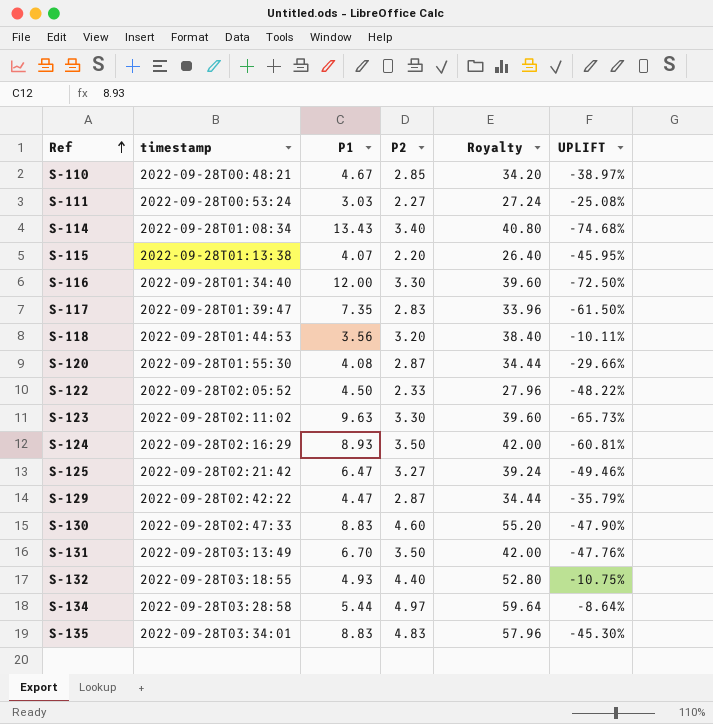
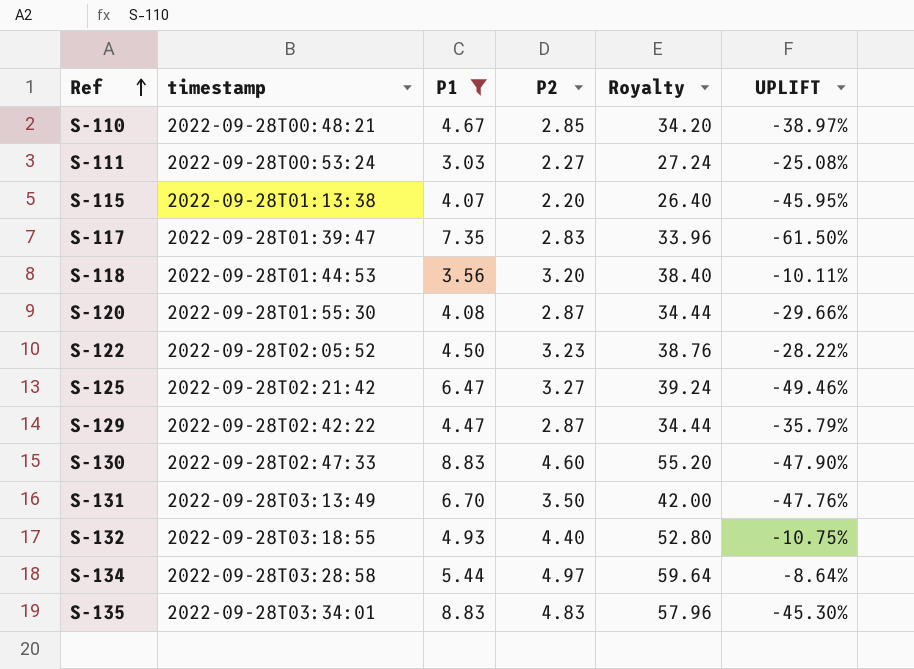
filter: none -> P1 <= 8.83
S-122 | P2: 2.33 -> 3.23
S-122 | Royalty: 27.96 -> 38.76
S-122 | UPLIFT: -48.22% -> -28.22%

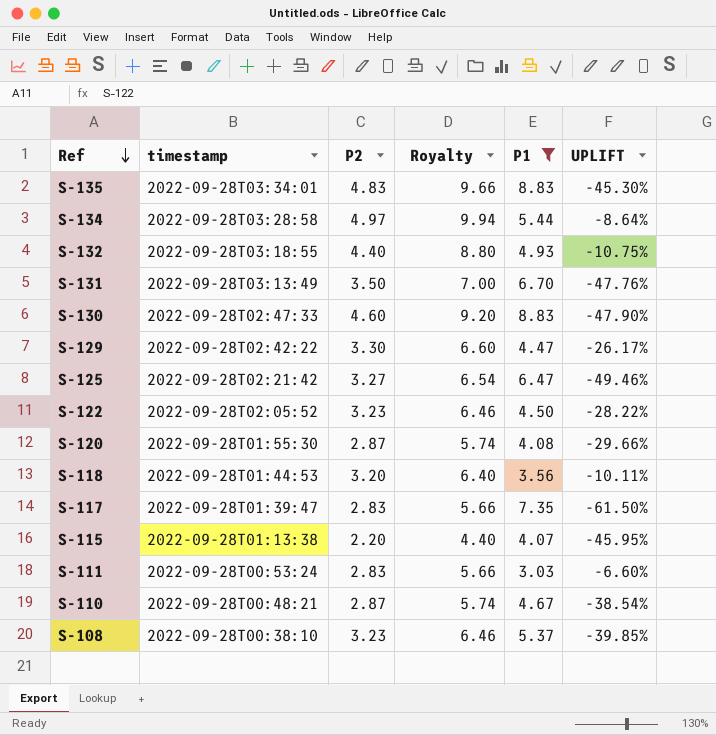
row order: Ref ascending -> Ref descending
column Royalty | formula: [P2] * 12 -> [P2] * 2
column P1 | position: 3 -> 5
S-129 | P2: 2.87 -> 3.30
S-129 | UPLIFT: -35.79% -> -26.17%
S-111 | P2: 2.27 -> 2.83
S-111 | UPLIFT: -25.08% -> -6.60%
S-110 | P2: 2.85 -> 2.87
S-110 | UPLIFT: -38.97% -> -38.54%
row S-108: none -> 2022-09-28T00:38:10 | 3.23 | 6.46 | 5.37 | -39.85%

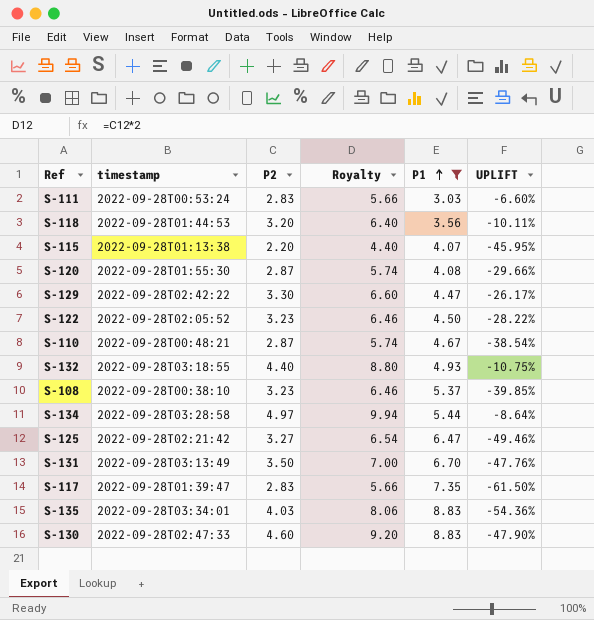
row order: Ref descending -> P1 ascending
S-135 | P2: 4.83 -> 4.03
S-135 | Royalty: 9.66 -> 8.06
S-135 | UPLIFT: -45.30% -> -54.36%

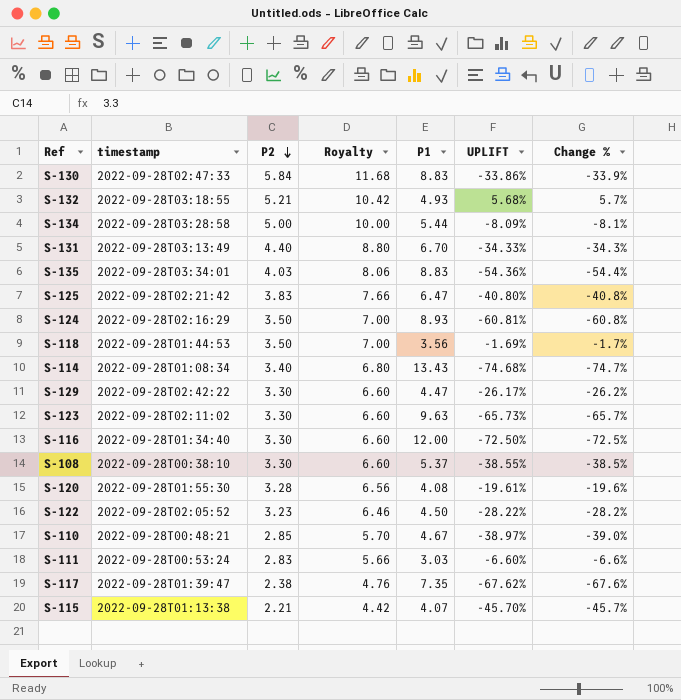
filter: P1 <= 8.83 -> none
row order: P1 ascending -> P2 descending
column Change % | formula: none -> ([P2] - [P1]) / [P1]
S-130 | P2: 4.60 -> 5.84
S-130 | Royalty: 9.20 -> 11.68
S-130 | UPLIFT: -47.90% -> -33.86%
S-132 | P2: 4.40 -> 5.21
S-132 | Royalty: 8.80 -> 10.42
S-132 | UPLIFT: -10.75% -> 5.68%
S-134 | P2: 4.97 -> 5.00
S-134 | Royalty: 9.94 -> 10.00
S-134 | UPLIFT: -8.64% -> -8.09%
S-131 | P2: 3.50 -> 4.40
S-131 | Royalty: 7.00 -> 8.80
S-131 | UPLIFT: -47.76% -> -34.33%
S-125 | P2: 3.27 -> 3.83
S-125 | Royalty: 6.54 -> 7.66
S-125 | UPLIFT: -49.46% -> -40.80%
S-118 | P2: 3.20 -> 3.50
S-118 | Royalty: 6.40 -> 7.00
S-118 | UPLIFT: -10.11% -> -1.69%
S-108 | P2: 3.23 -> 3.30
S-108 | Royalty: 6.46 -> 6.60
S-108 | UPLIFT: -39.85% -> -38.55%
S-120 | P2: 2.87 -> 3.28
S-120 | Royalty: 5.74 -> 6.56
S-120 | UPLIFT: -29.66% -> -19.61%
S-110 | P2: 2.87 -> 2.85
S-110 | Royalty: 5.74 -> 5.70
S-110 | UPLIFT: -38.54% -> -38.97%
S-117 | P2: 2.83 -> 2.38
S-117 | Royalty: 5.66 -> 4.76
S-117 | UPLIFT: -61.50% -> -67.62%
S-115 | P2: 2.20 -> 2.21
S-115 | Royalty: 4.40 -> 4.42
S-115 | UPLIFT: -45.95% -> -45.70%

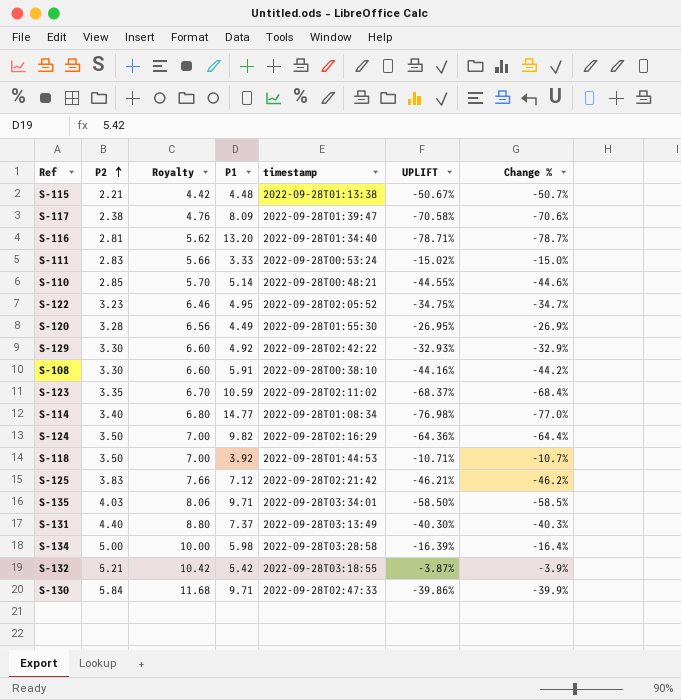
row order: P2 descending -> P2 ascending
column timestamp | position: 2 -> 5
S-115 | P1: 4.07 -> 4.48
S-115 | UPLIFT: -45.70% -> -50.67%
S-115 | Change %: -45.7% -> -50.7%
S-117 | P1: 7.35 -> 8.09
S-117 | UPLIFT: -67.62% -> -70.58%
S-117 | Change %: -67.6% -> -70.6%
S-116 | P2: 3.30 -> 2.81
S-116 | Royalty: 6.60 -> 5.62
S-116 | P1: 12.00 -> 13.20
S-116 | UPLIFT: -72.50% -> -78.71%
S-116 | Change %: -72.5% -> -78.7%
S-111 | P1: 3.03 -> 3.33
S-111 | UPLIFT: -6.60% -> -15.02%
S-111 | Change %: -6.6% -> -15.0%
S-110 | P1: 4.67 -> 5.14
S-110 | UPLIFT: -38.97% -> -44.55%
S-110 | Change %: -39.0% -> -44.6%
S-122 | P1: 4.50 -> 4.95
S-122 | UPLIFT: -28.22% -> -34.75%
S-122 | Change %: -28.2% -> -34.7%
S-120 | P1: 4.08 -> 4.49
S-120 | UPLIFT: -19.61% -> -26.95%
S-120 | Change %: -19.6% -> -26.9%
S-129 | P1: 4.47 -> 4.92
S-129 | UPLIFT: -26.17% -> -32.93%
S-129 | Change %: -26.2% -> -32.9%
S-108 | P1: 5.37 -> 5.91
S-108 | UPLIFT: -38.55% -> -44.16%
S-108 | Change %: -38.5% -> -44.2%
S-123 | P2: 3.30 -> 3.35
S-123 | Royalty: 6.60 -> 6.70
S-123 | P1: 9.63 -> 10.59
S-123 | UPLIFT: -65.73% -> -68.37%
S-123 | Change %: -65.7% -> -68.4%
S-114 | P1: 13.43 -> 14.77
S-114 | UPLIFT: -74.68% -> -76.98%
S-114 | Change %: -74.7% -> -77.0%
S-124 | P1: 8.93 -> 9.82
S-124 | UPLIFT: -60.81% -> -64.36%
S-124 | Change %: -60.8% -> -64.4%
S-118 | P1: 3.56 -> 3.92
S-118 | UPLIFT: -1.69% -> -10.71%
S-118 | Change %: -1.7% -> -10.7%
S-125 | P1: 6.47 -> 7.12
S-125 | UPLIFT: -40.80% -> -46.21%
S-125 | Change %: -40.8% -> -46.2%
S-135 | P1: 8.83 -> 9.71
S-135 | UPLIFT: -54.36% -> -58.50%
S-135 | Change %: -54.4% -> -58.5%
S-131 | P1: 6.70 -> 7.37
S-131 | UPLIFT: -34.33% -> -40.30%
S-131 | Change %: -34.3% -> -40.3%
S-134 | P1: 5.44 -> 5.98
S-134 | UPLIFT: -8.09% -> -16.39%
S-134 | Change %: -8.1% -> -16.4%
S-132 | P1: 4.93 -> 5.42
S-132 | UPLIFT: 5.68% -> -3.87%
S-132 | Change %: 5.7% -> -3.9%
S-130 | P1: 8.83 -> 9.71
S-130 | UPLIFT: -33.86% -> -39.86%
S-130 | Change %: -33.9% -> -39.9%

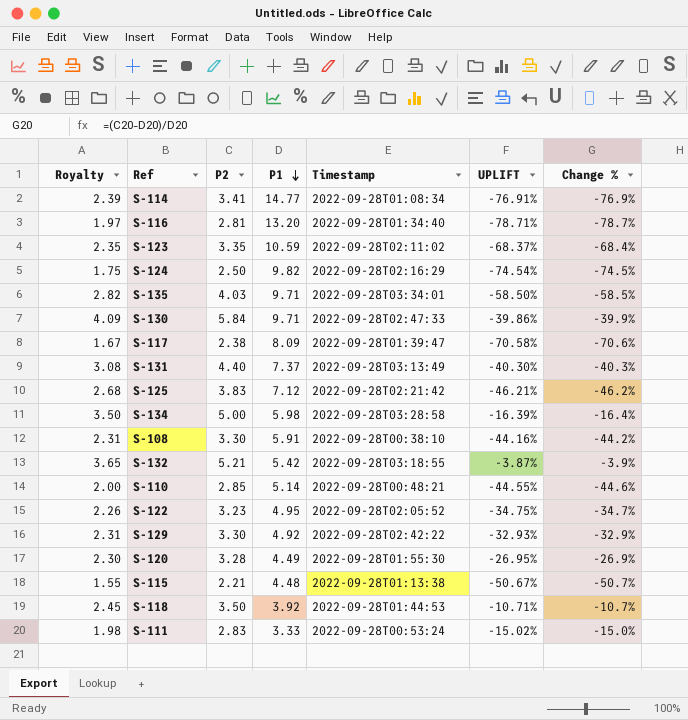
row order: P2 ascending -> P1 descending
column Royalty | formula: [P2] * 2 -> [P2] * 0.7
column Royalty | position: 3 -> 1
column name: timestamp -> Timestamp
S-114 | P2: 3.40 -> 3.41
S-114 | UPLIFT: -76.98% -> -76.91%
S-114 | Change %: -77.0% -> -76.9%
S-124 | P2: 3.50 -> 2.50
S-124 | UPLIFT: -64.36% -> -74.54%
S-124 | Change %: -64.4% -> -74.5%

